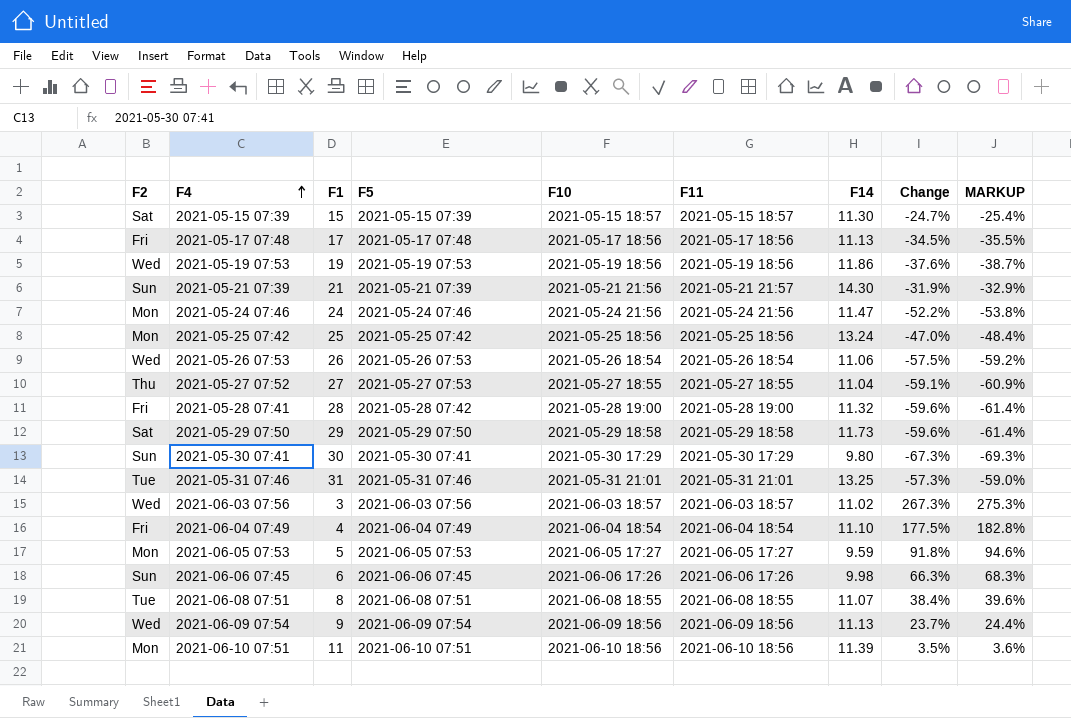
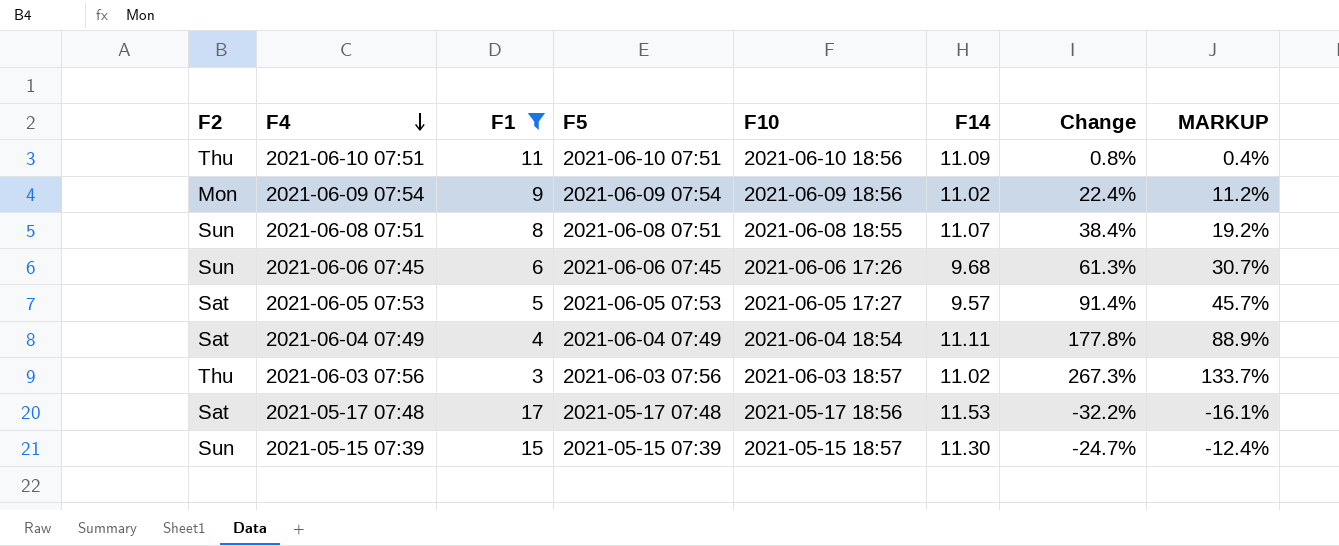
filter: none -> F1 <= 17
row order: F4 ascending -> F4 descending
column F11 | position: 6 -> none
column MARKUP | formula: [Change] * 1.03 -> [Change] * 0.5
2021-06-10 07:51 | F2: Mon -> Thu
2021-06-10 07:51 | F14: 11.39 -> 11.09
2021-06-10 07:51 | Change: 3.5% -> 0.8%
2021-06-09 07:54 | F2: Wed -> Mon
2021-06-09 07:54 | F14: 11.13 -> 11.02
2021-06-09 07:54 | Change: 23.7% -> 22.4%
2021-06-08 07:51 | F2: Tue -> Sun
2021-06-06 07:45 | F14: 9.98 -> 9.68
2021-06-06 07:45 | Change: 66.3% -> 61.3%
2021-06-05 07:53 | F2: Mon -> Sat
2021-06-05 07:53 | F14: 9.59 -> 9.57
2021-06-05 07:53 | Change: 91.8% -> 91.4%
2021-06-04 07:49 | F2: Fri -> Sat
2021-06-04 07:49 | F14: 11.10 -> 11.11
2021-06-04 07:49 | Change: 177.5% -> 177.8%
2021-06-03 07:56 | F2: Wed -> Thu
2021-05-17 07:48 | F2: Fri -> Sat
2021-05-17 07:48 | F14: 11.13 -> 11.53
2021-05-17 07:48 | Change: -34.5% -> -32.2%
2021-05-15 07:39 | F2: Sat -> Sun

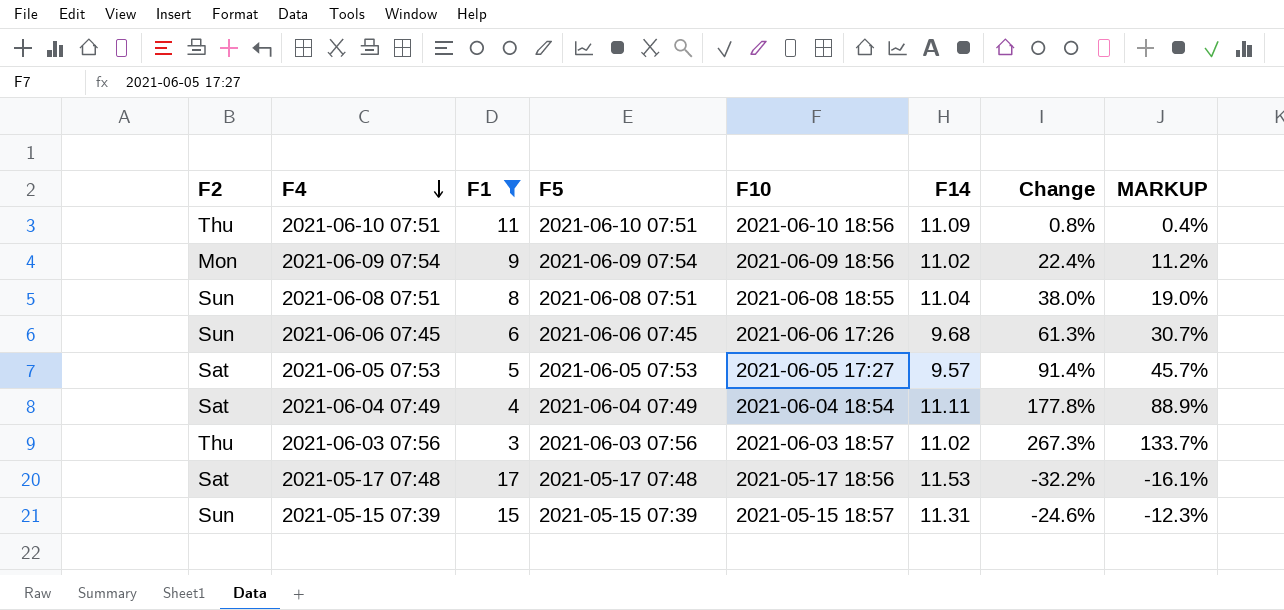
2021-06-08 07:51 | F14: 11.07 -> 11.04
2021-06-08 07:51 | Change: 38.4% -> 38.0%
2021-06-08 07:51 | MARKUP: 19.2% -> 19.0%
2021-05-15 07:39 | F14: 11.30 -> 11.31
2021-05-15 07:39 | Change: -24.7% -> -24.6%
2021-05-15 07:39 | MARKUP: -12.4% -> -12.3%

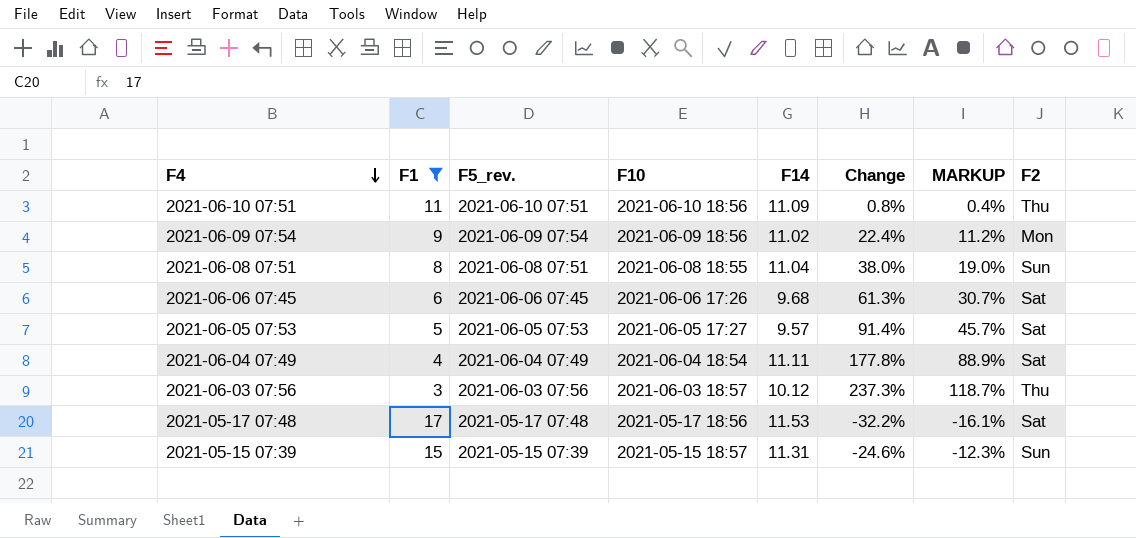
column name: F5 -> F5_rev.
column F2 | position: 1 -> 8
2021-06-06 07:45 | F2: Sun -> Sat
2021-06-03 07:56 | F14: 11.02 -> 10.12
2021-06-03 07:56 | Change: 267.3% -> 237.3%
2021-06-03 07:56 | MARKUP: 133.7% -> 118.7%

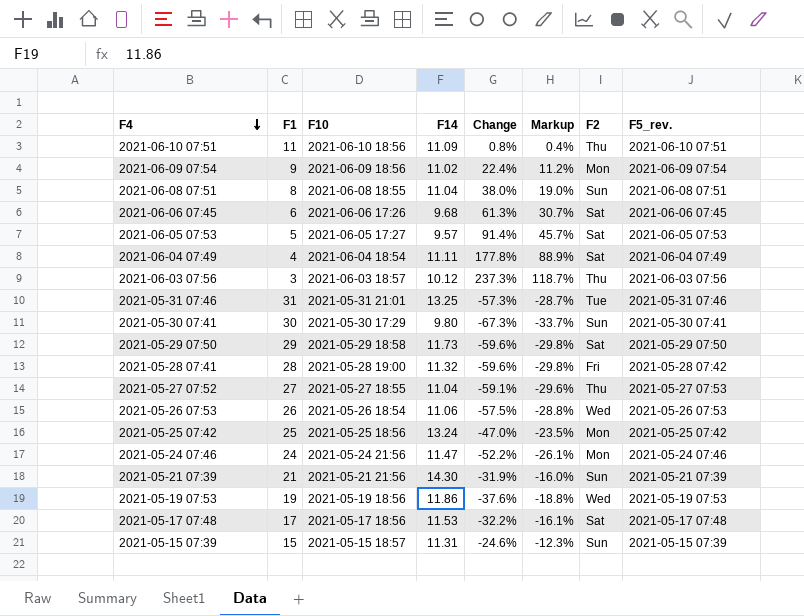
filter: F1 <= 17 -> none
column name: MARKUP -> Markup
column F5_rev. | position: 3 -> 8

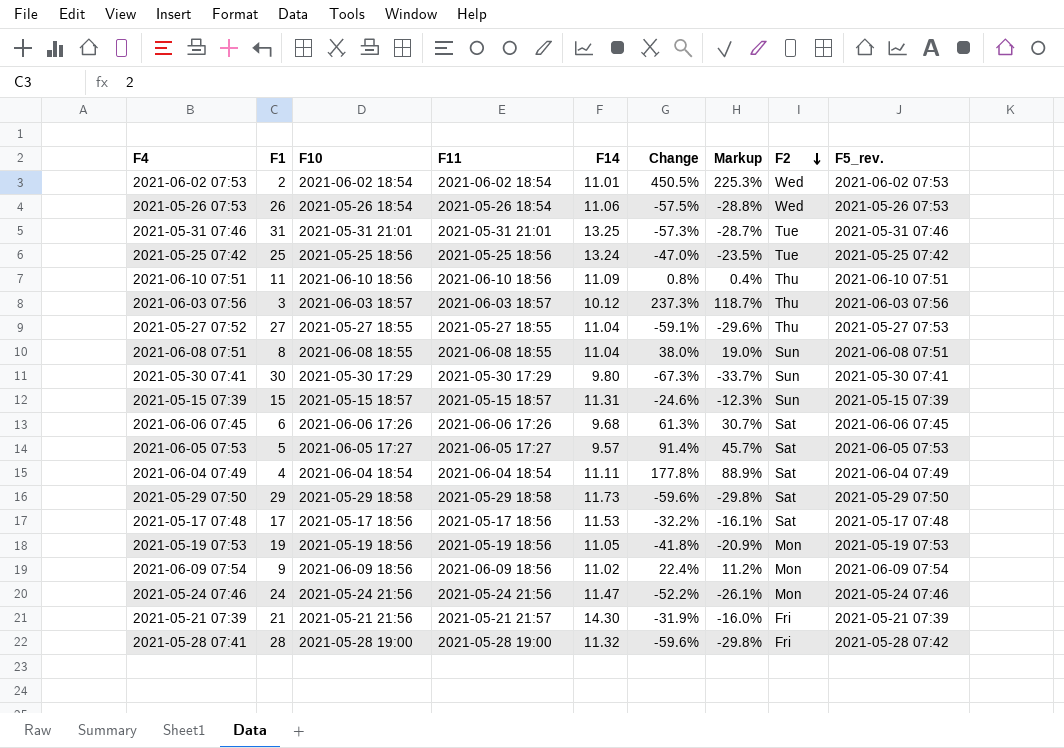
row order: F4 descending -> F2 descending
column F11 | position: none -> 4
row 2021-06-02 07:53: none -> 2 | 2021-06-02 18:54 | 2021-06-02 18:54 | 11.01 | 450.5% | 225.3% | Wed | 2021-06-02 07:53
2021-05-25 07:42 | F2: Mon -> Tue
2021-05-19 07:53 | F14: 11.86 -> 11.05
2021-05-19 07:53 | Change: -37.6% -> -41.8%
2021-05-19 07:53 | Markup: -18.8% -> -20.9%
2021-05-19 07:53 | F2: Wed -> Mon
2021-05-21 07:39 | F2: Sun -> Fri

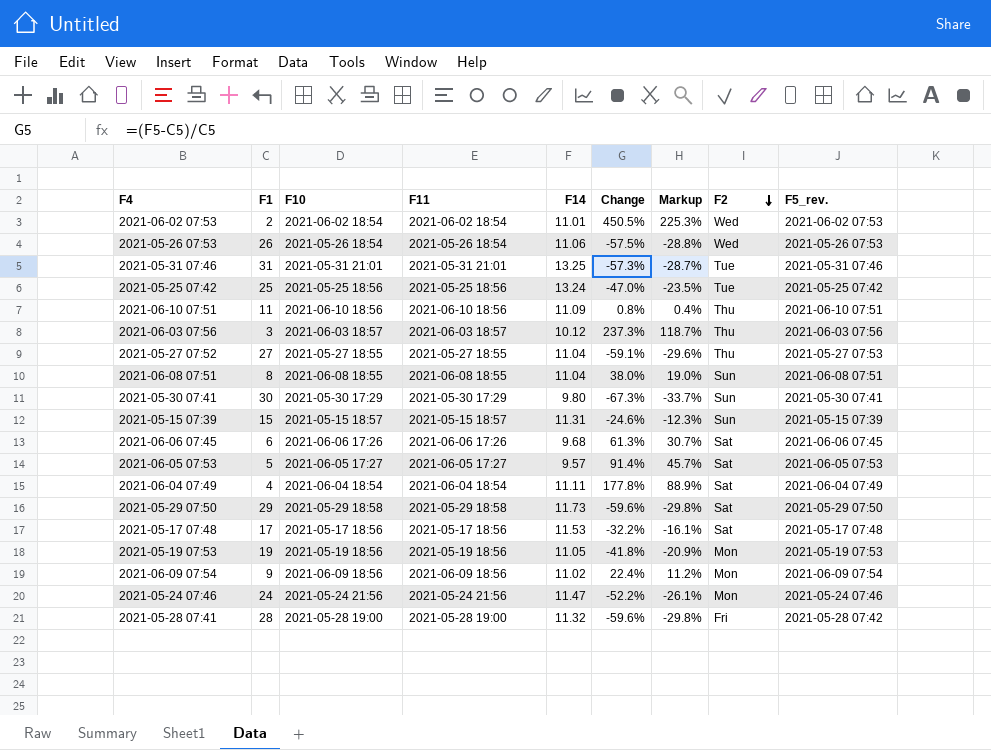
row 2021-05-21 07:39: 21 | 2021-05-21 21:56 | 2021-05-21 21:57 | 14.30 | -31.9% | -16.0% | Fri | 2021-05-21 07:39 -> none

